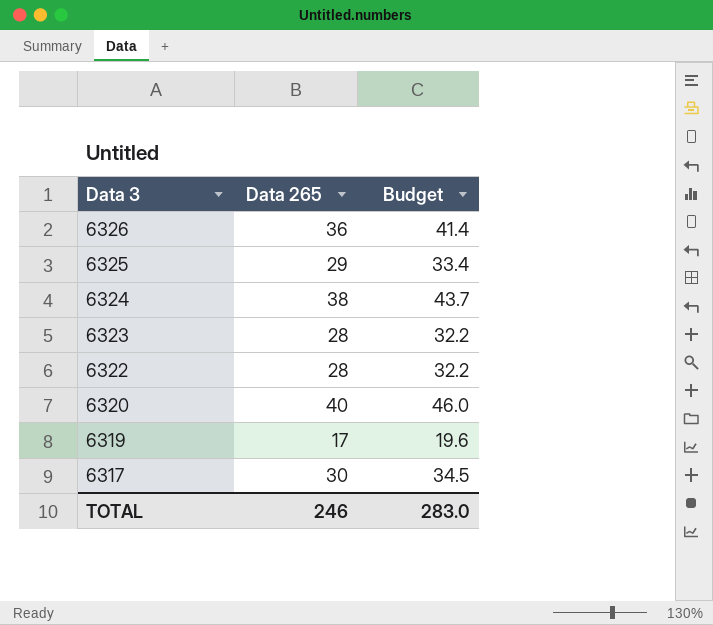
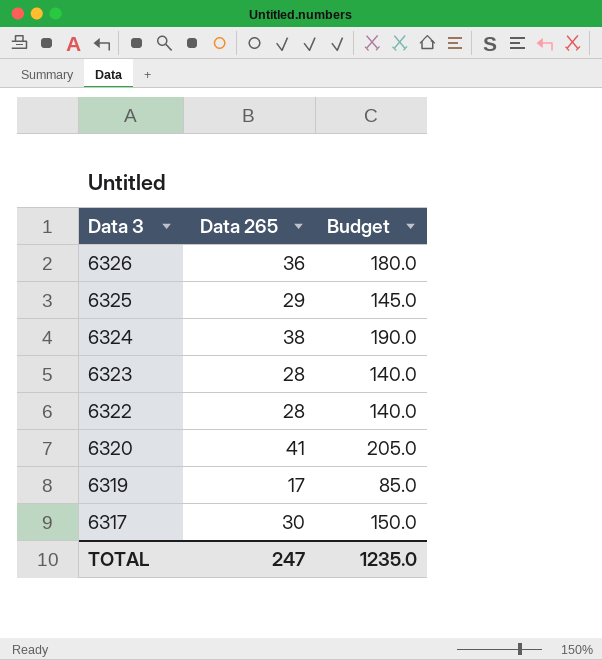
column Budget | formula: [Data 265] * 1.15 -> [Data 265] * 5
6320 | Data 265: 40 -> 41
TOTAL | Data 265: 246 -> 247
TOTAL | Budget: 283.0 -> 1235.0

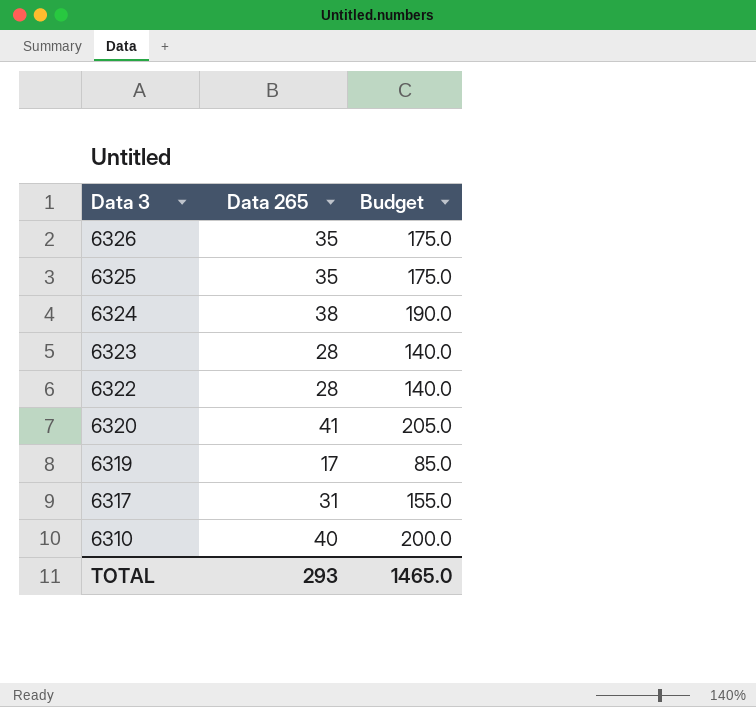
6326 | Data 265: 36 -> 35
6326 | Budget: 180.0 -> 175.0
6325 | Data 265: 29 -> 35
6325 | Budget: 145.0 -> 175.0
6317 | Data 265: 30 -> 31
6317 | Budget: 150.0 -> 155.0
row 6310: none -> 40 | 200.0
TOTAL | Data 265: 247 -> 293
TOTAL | Budget: 1235.0 -> 1465.0

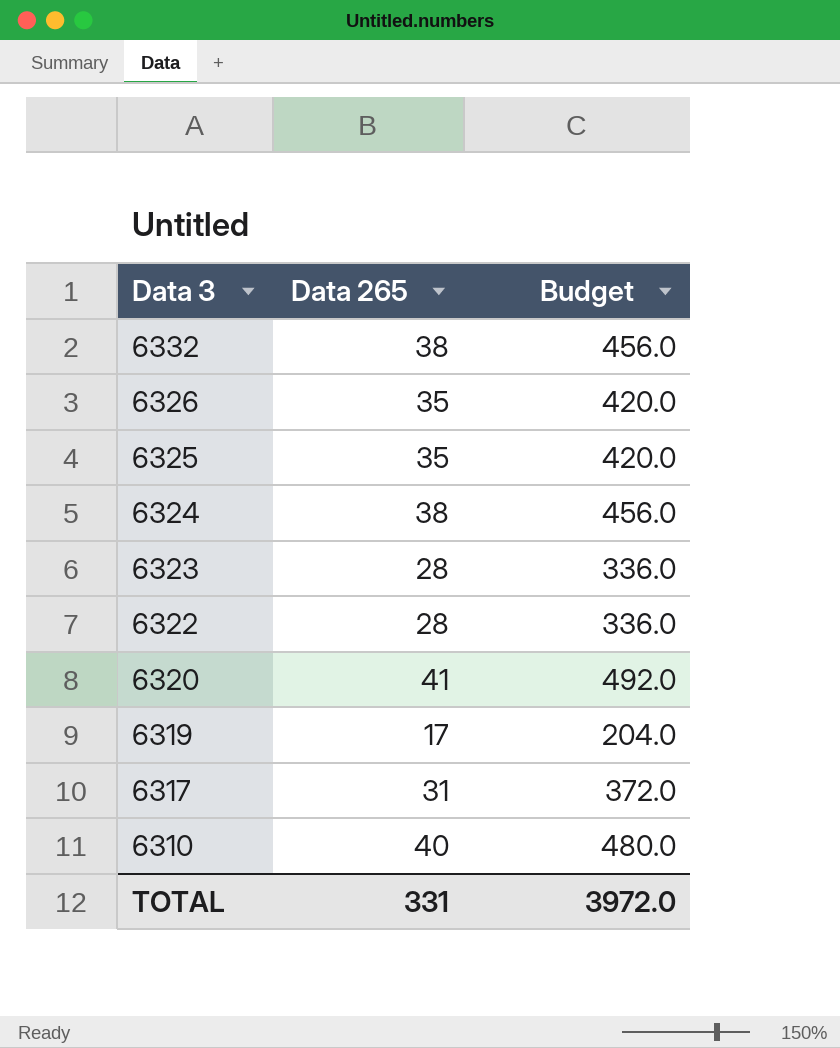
column Budget | formula: [Data 265] * 5 -> [Data 265] * 12
row 6332: none -> 38 | 456.0
TOTAL | Data 265: 293 -> 331
TOTAL | Budget: 1465.0 -> 3972.0

